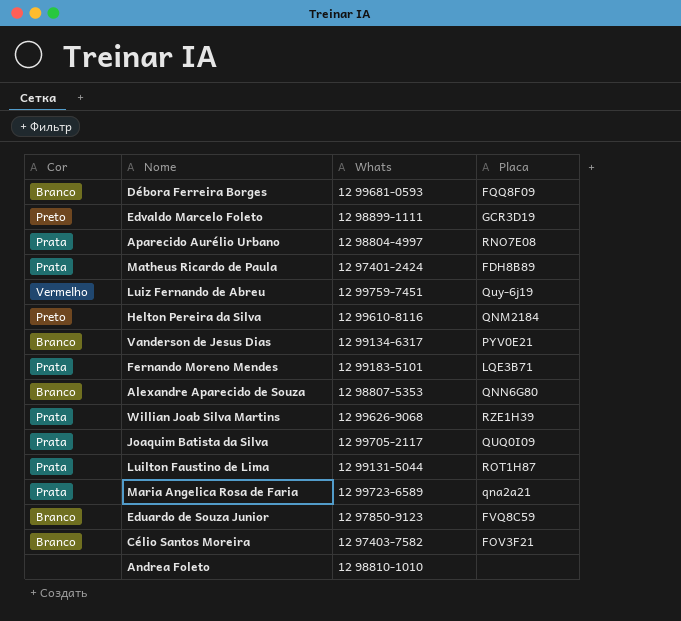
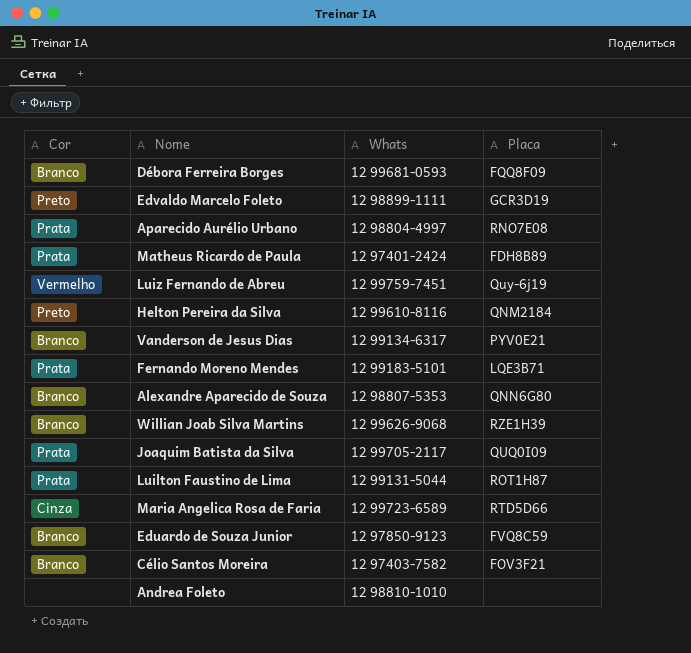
Willian Joab Silva Martins | Cor: Prata -> Branco
Maria Angelica Rosa de Faria | Cor: Prata -> Cinza
Maria Angelica Rosa de Faria | Placa: qna2a21 -> RTD5D66

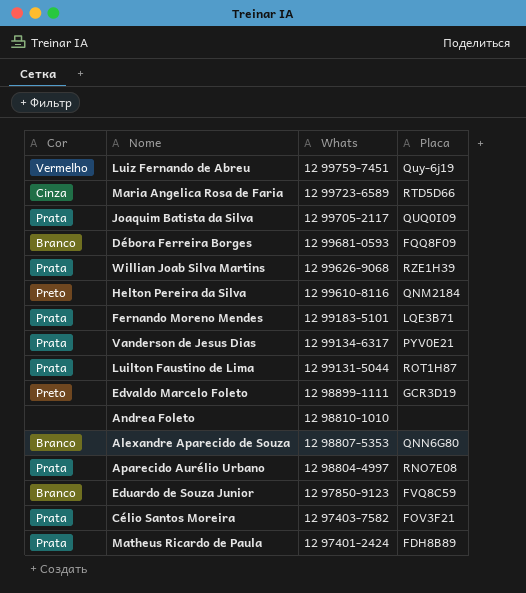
row order: none -> Whats descending
Willian Joab Silva Martins | Cor: Branco -> Prata
Vanderson de Jesus Dias | Cor: Branco -> Prata
Célio Santos Moreira | Cor: Branco -> Prata

